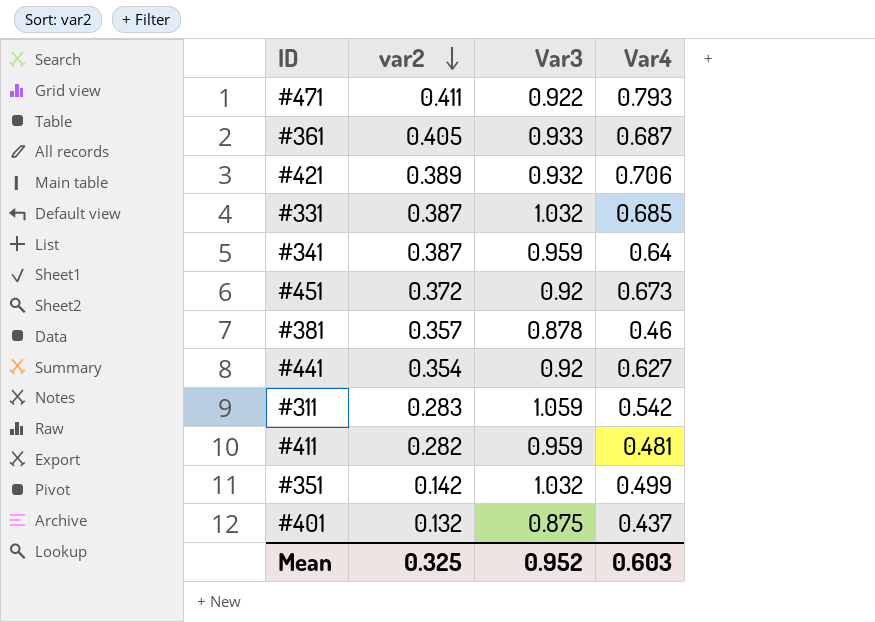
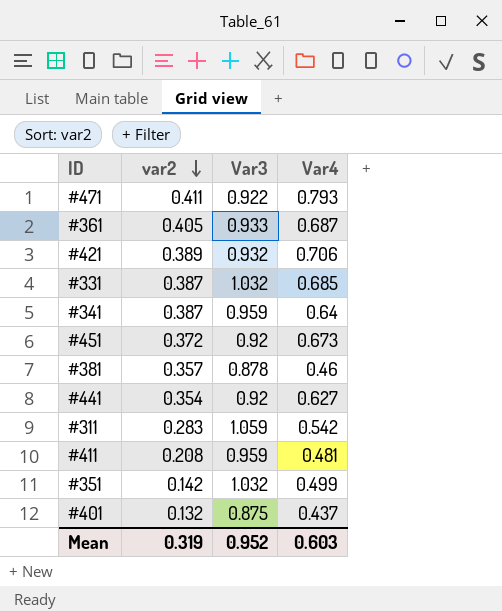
#411 | var2: 0.282 -> 0.208
Mean | var2: 0.325 -> 0.319

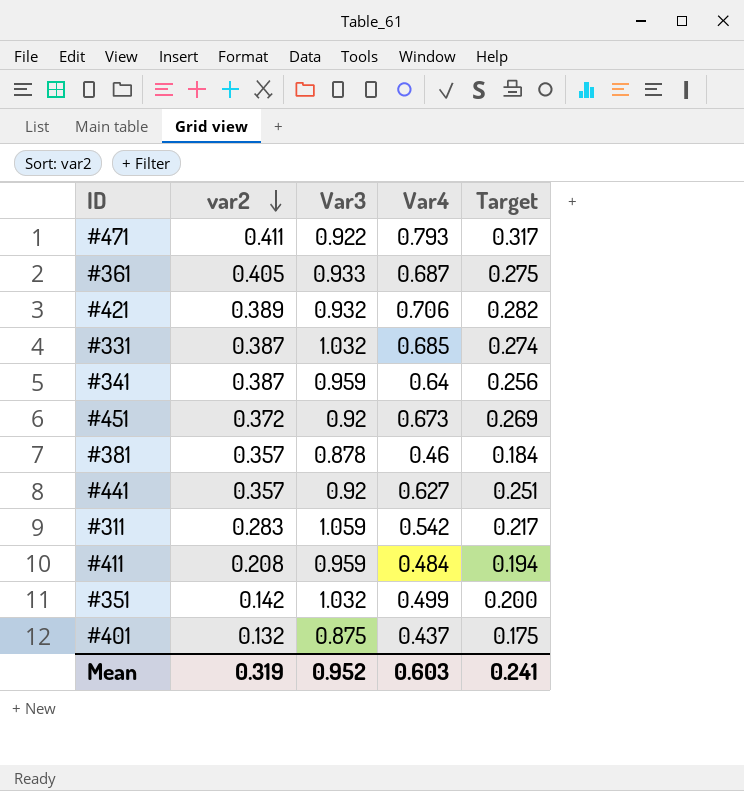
column Target | formula: none -> [Var4] * 0.4
#441 | var2: 0.354 -> 0.357
#411 | Var4: 0.481 -> 0.484

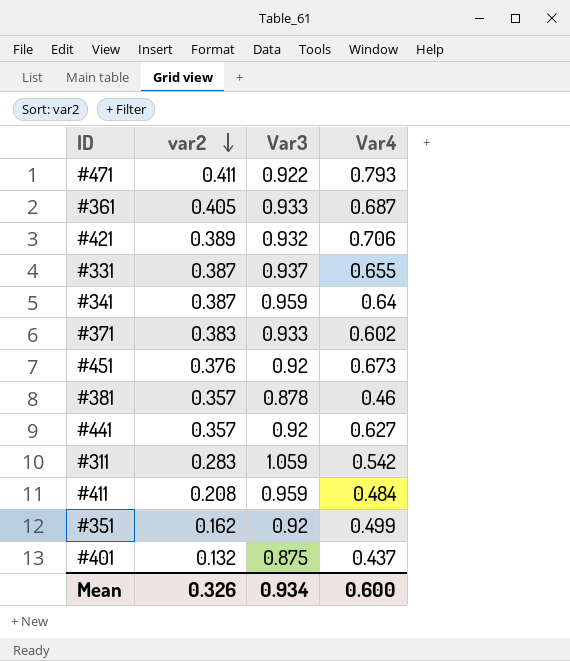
column Target | formula: [Var4] * 0.4 -> none
#331 | Var3: 1.032 -> 0.937
#331 | Var4: 0.685 -> 0.655
row #371: none -> 0.383 | 0.933 | 0.602
#451 | var2: 0.372 -> 0.376
#351 | var2: 0.142 -> 0.162
#351 | Var3: 1.032 -> 0.92
Mean | var2: 0.319 -> 0.326
Mean | Var3: 0.952 -> 0.934
Mean | Var4: 0.603 -> 0.600

